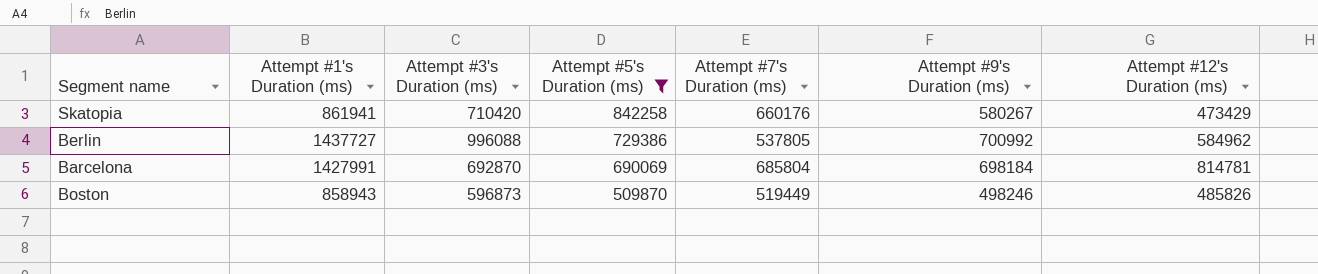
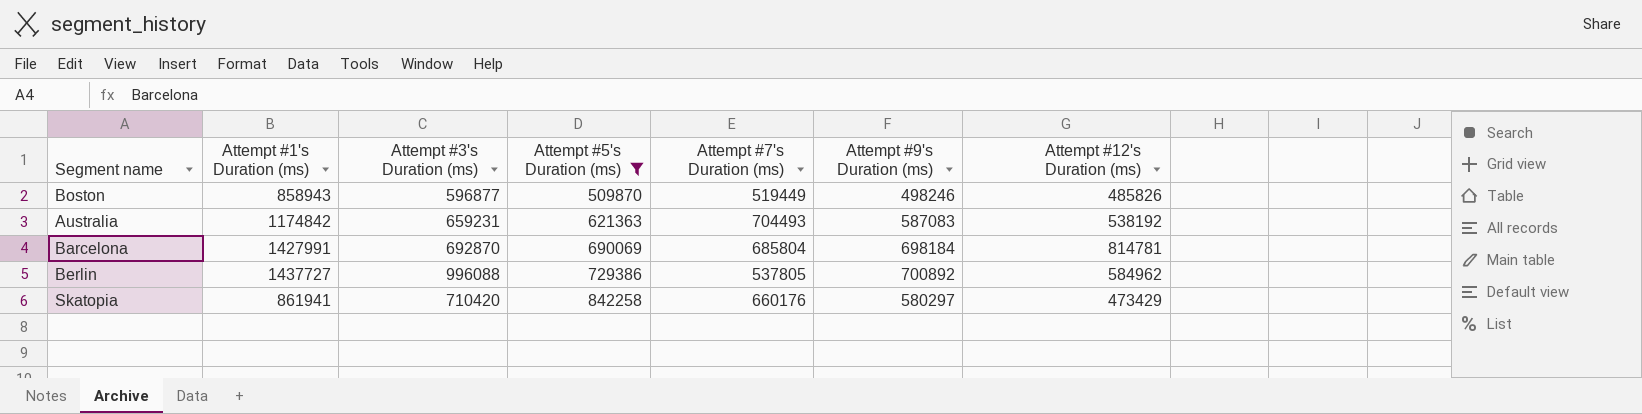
row order: Attempt #5's Duration (ms) descending -> Attempt #5's Duration (ms) ascending
Boston | Attempt #3's Duration (ms): 596873 -> 596877
row Australia: none -> 1174842 | 659231 | 621363 | 704493 | 587083 | 538192
Berlin | Attempt #9's Duration (ms): 700992 -> 700892
Skatopia | Attempt #9's Duration (ms): 580267 -> 580297

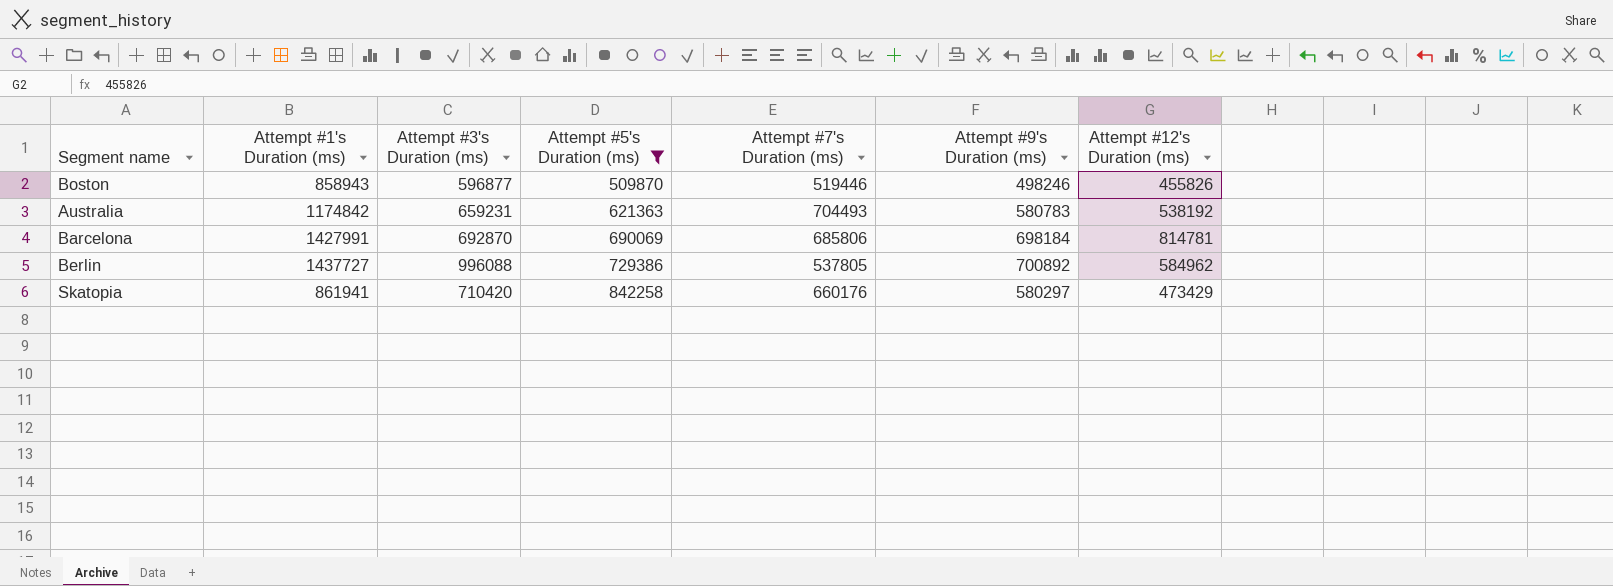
Boston | Attempt #7's Duration (ms): 519449 -> 519446
Boston | Attempt #12's Duration (ms): 485826 -> 455826
Australia | Attempt #9's Duration (ms): 587083 -> 580783
Barcelona | Attempt #7's Duration (ms): 685804 -> 685806

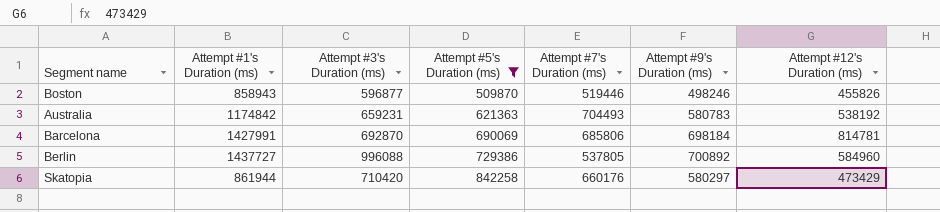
Berlin | Attempt #12's Duration (ms): 584962 -> 584960
Skatopia | Attempt #1's Duration (ms): 861941 -> 861944

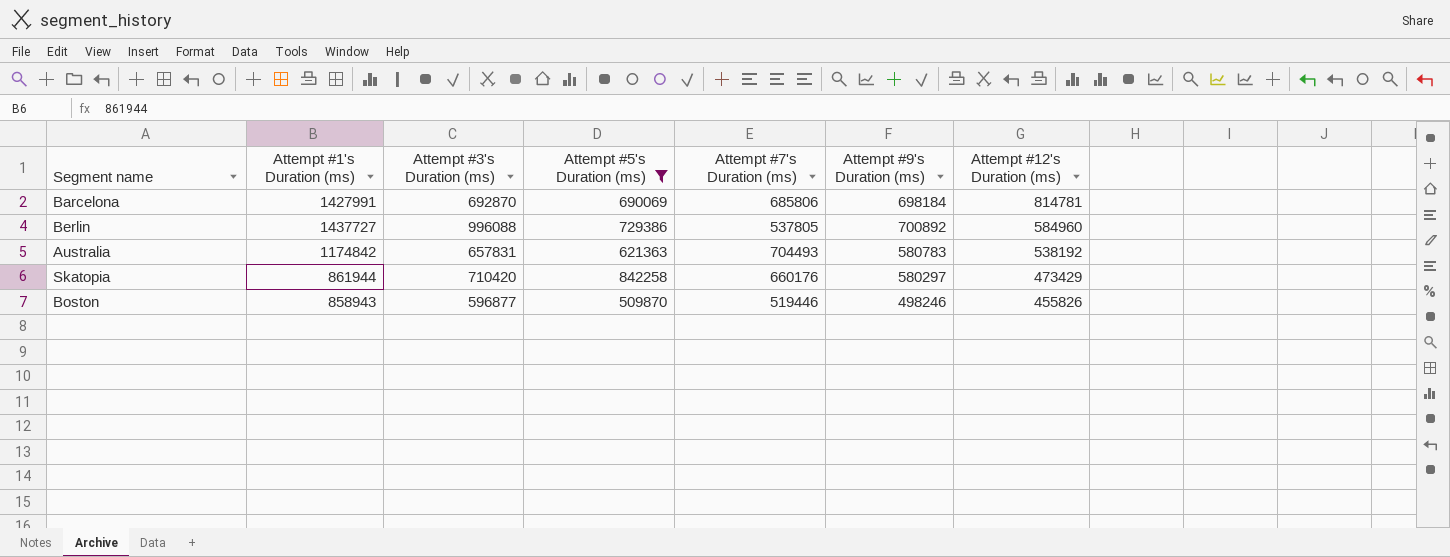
row order: Attempt #5's Duration (ms) ascending -> Attempt #12's Duration (ms) descending
Australia | Attempt #3's Duration (ms): 659231 -> 657831

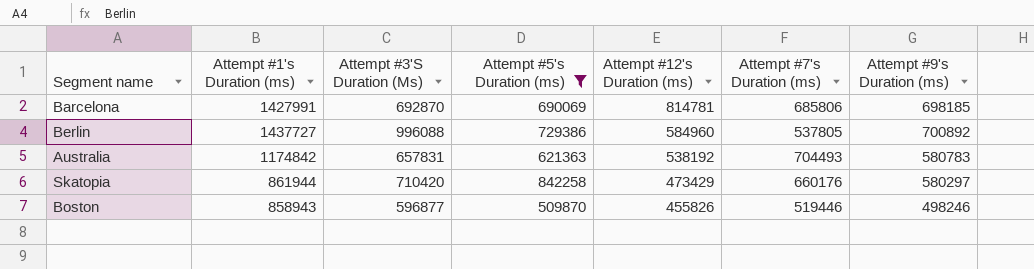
column name: Attempt #3's Duration (ms) -> Attempt #3'S Duration (Ms)
column Attempt #12's Duration (ms) | position: 7 -> 5
Barcelona | Attempt #9's Duration (ms): 698184 -> 698185

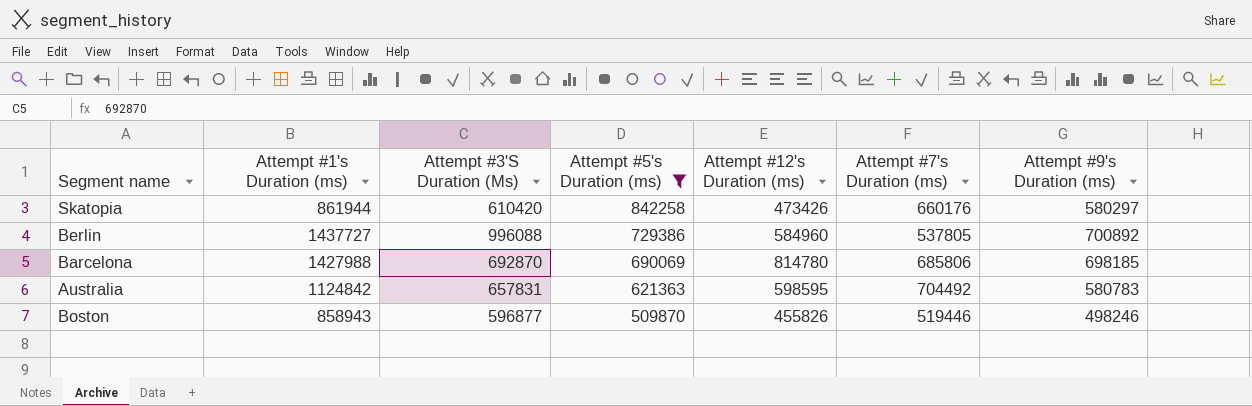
row order: Attempt #12's Duration (ms) descending -> Attempt #5's Duration (ms) descending
Skatopia | Attempt #3'S Duration (Ms): 710420 -> 610420
Skatopia | Attempt #12's Duration (ms): 473429 -> 473426
Barcelona | Attempt #1's Duration (ms): 1427991 -> 1427988
Barcelona | Attempt #12's Duration (ms): 814781 -> 814780
Australia | Attempt #1's Duration (ms): 1174842 -> 1124842
Australia | Attempt #12's Duration (ms): 538192 -> 598595
Australia | Attempt #7's Duration (ms): 704493 -> 704492

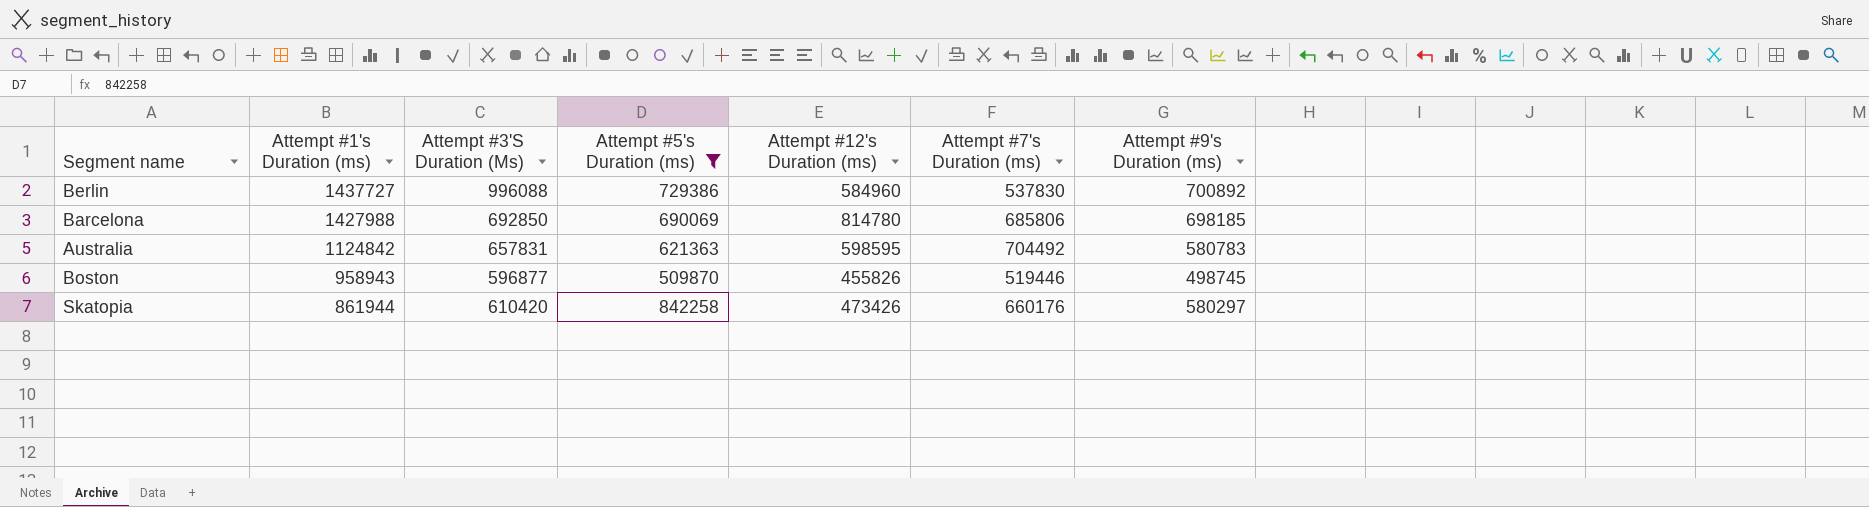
row order: Attempt #5's Duration (ms) descending -> Attempt #1's Duration (ms) descending
Berlin | Attempt #7's Duration (ms): 537805 -> 537830
Barcelona | Attempt #3'S Duration (Ms): 692870 -> 692850
Boston | Attempt #1's Duration (ms): 858943 -> 958943
Boston | Attempt #9's Duration (ms): 498246 -> 498745

